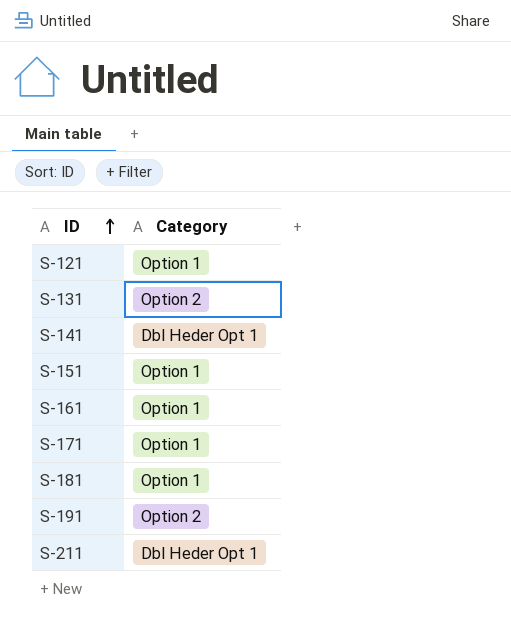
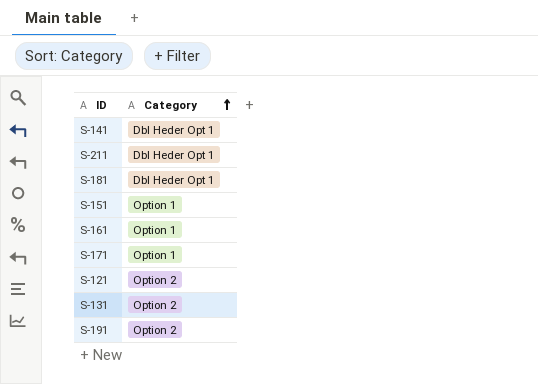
row order: ID ascending -> Category ascending
S-181 | Category: Option 1 -> Dbl Heder Opt 1
S-121 | Category: Option 1 -> Option 2

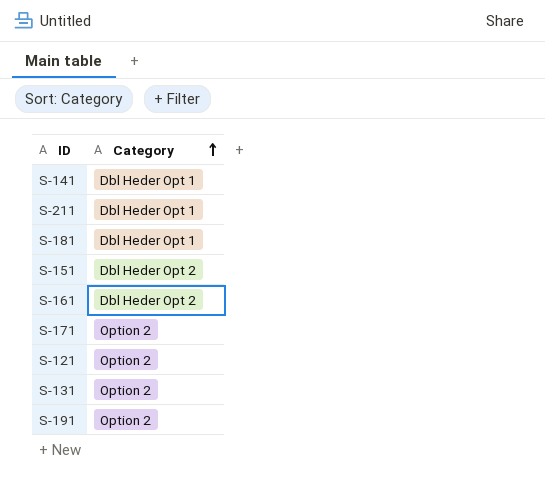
S-151 | Category: Option 1 -> Dbl Heder Opt 2
S-161 | Category: Option 1 -> Dbl Heder Opt 2
S-171 | Category: Option 1 -> Option 2

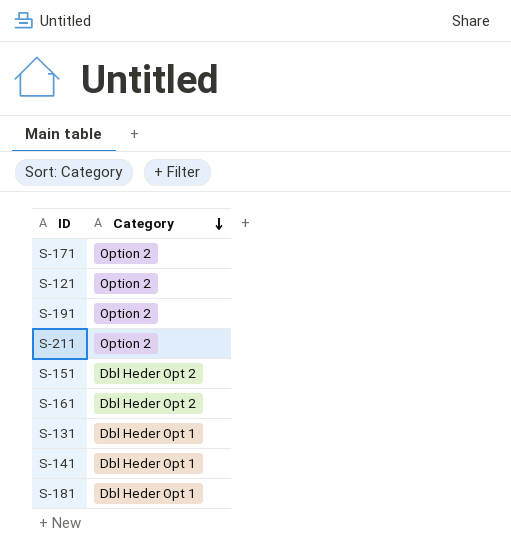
row order: Category ascending -> Category descending
S-211 | Category: Dbl Heder Opt 1 -> Option 2
S-131 | Category: Option 2 -> Dbl Heder Opt 1

